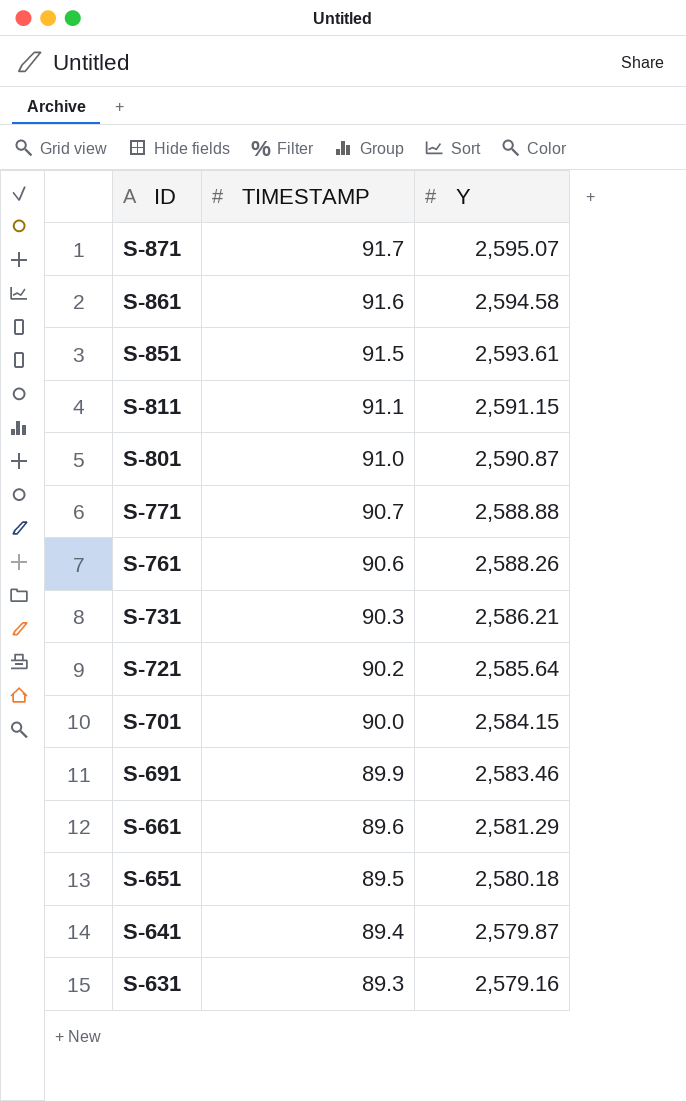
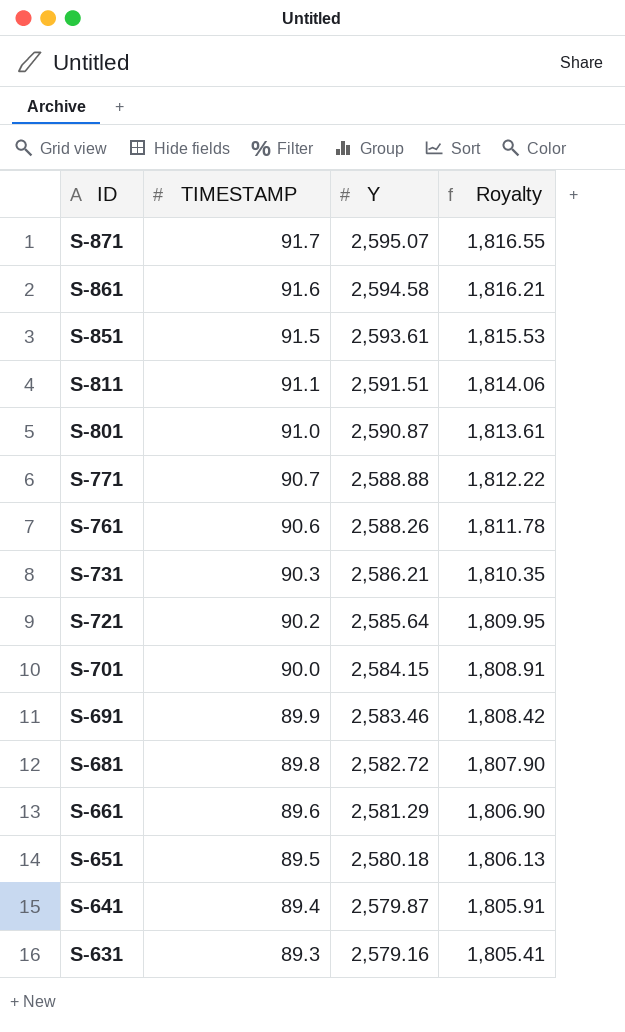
column Royalty | formula: none -> [Y] * 0.7
S-811 | Y: 2,591.15 -> 2,591.51
row S-681: none -> 89.8 | 2,582.72 | 1,807.90

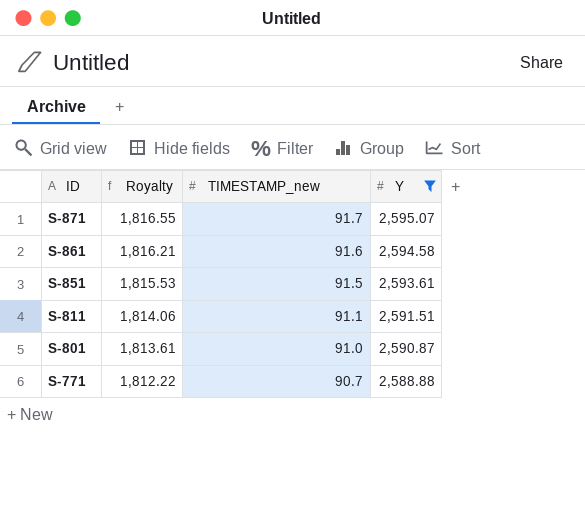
filter: none -> Y >= 2,588.88
column Royalty | position: 4 -> 2
column name: TIMESTAMP -> TIMESTAMP_new

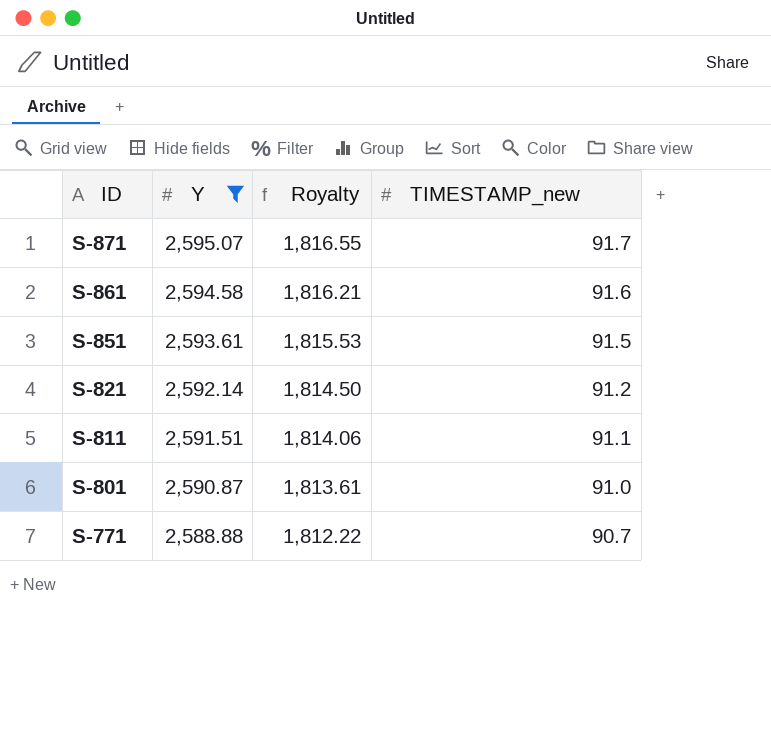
column Y | position: 4 -> 2
row S-821: none -> 2,592.14 | 1,814.50 | 91.2

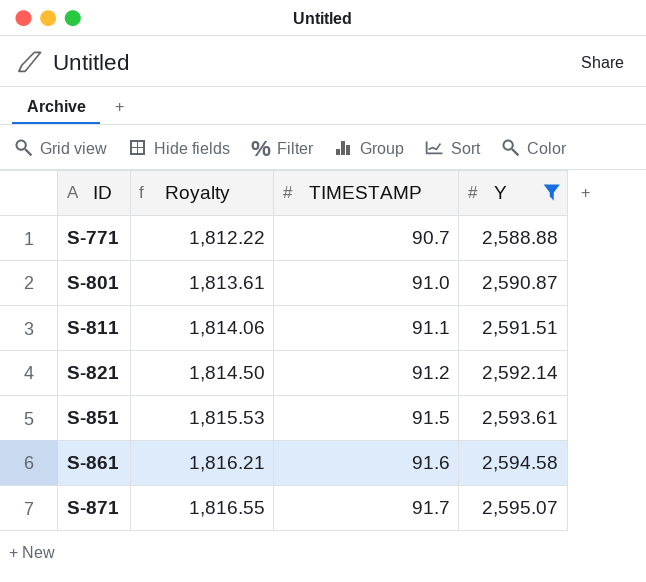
row order: ID descending -> ID ascending
column name: TIMESTAMP_new -> TIMESTAMP
column Y | position: 2 -> 4

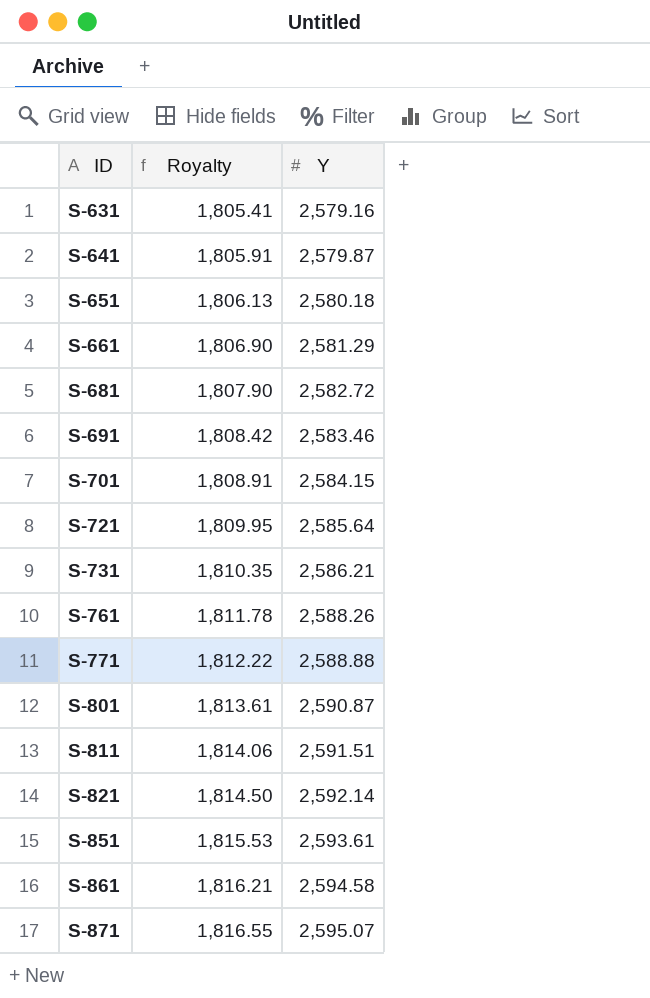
filter: Y >= 2,588.88 -> none
column TIMESTAMP | position: 3 -> none

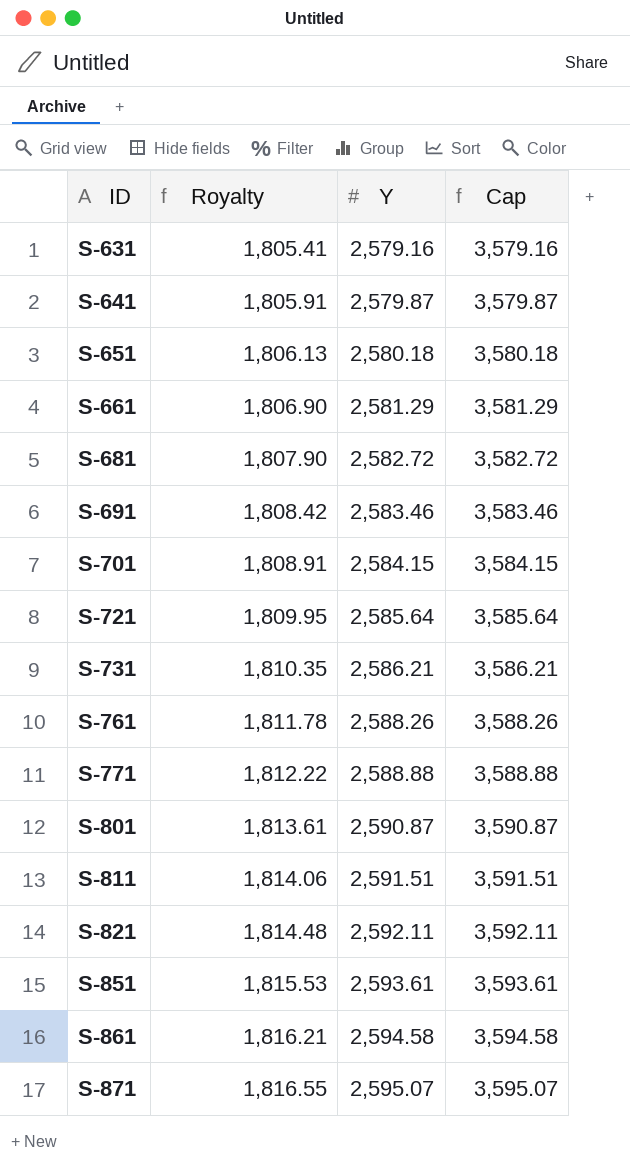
column Cap | formula: none -> [Y] + 1000
S-821 | Royalty: 1,814.50 -> 1,814.48
S-821 | Y: 2,592.14 -> 2,592.11

